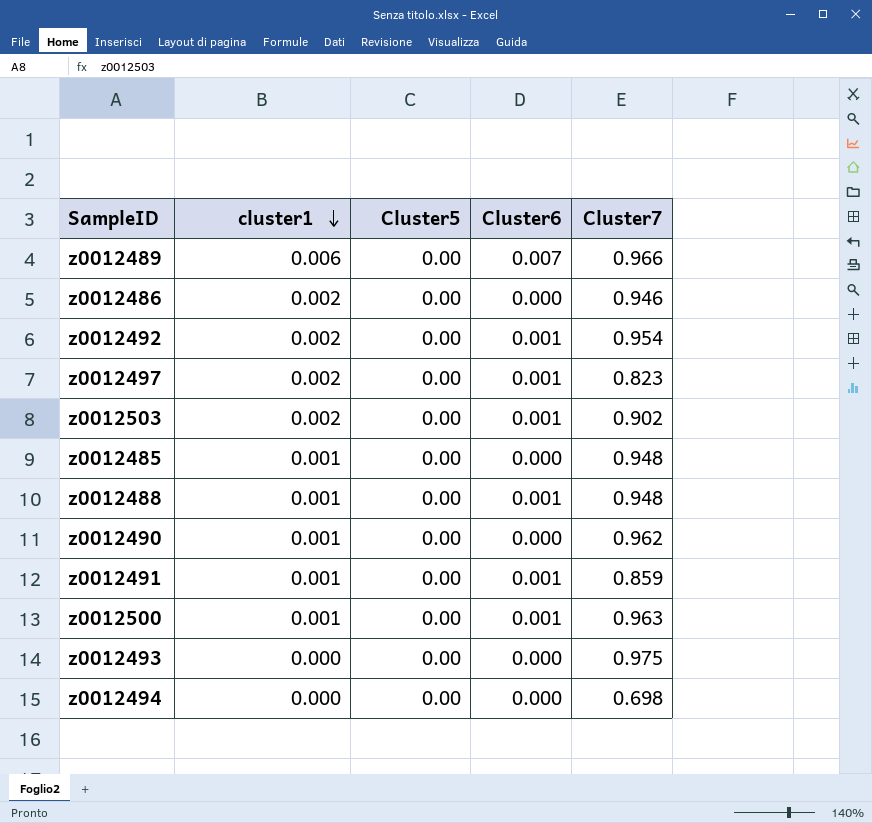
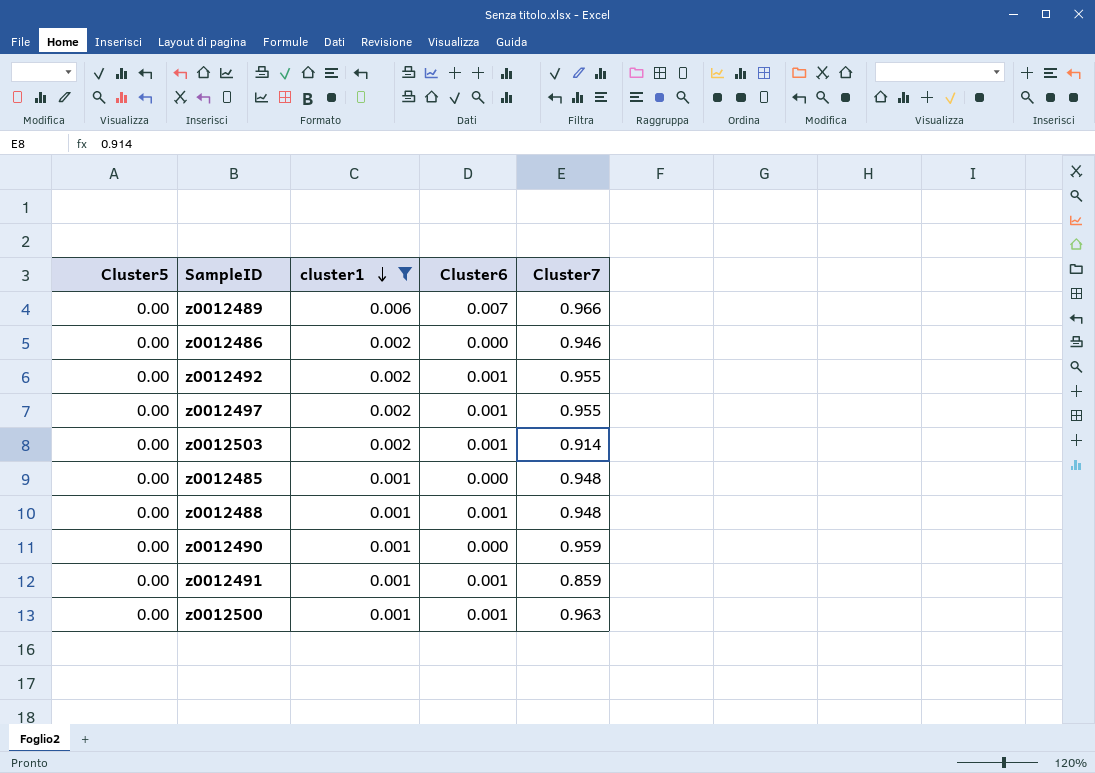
filter: none -> cluster1 != 0.000
column Cluster5 | position: 3 -> 1
z0012492 | Cluster7: 0.954 -> 0.955
z0012497 | Cluster7: 0.823 -> 0.955
z0012503 | Cluster7: 0.902 -> 0.914
z0012490 | Cluster7: 0.962 -> 0.959

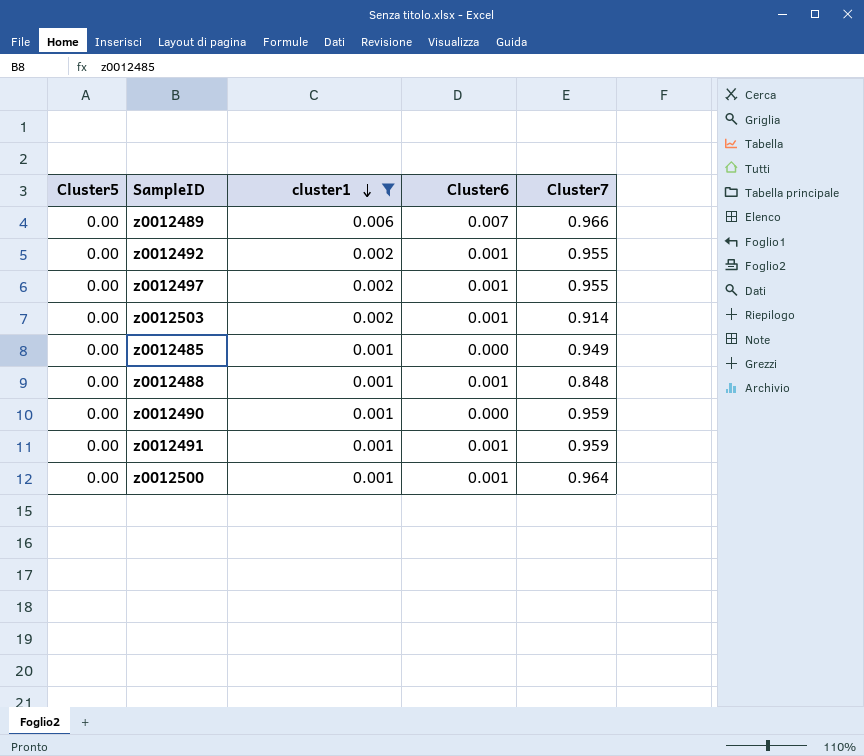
row z0012486: 0.00 | 0.002 | 0.000 | 0.946 -> none
z0012485 | Cluster7: 0.948 -> 0.949
z0012488 | Cluster7: 0.948 -> 0.848
z0012491 | Cluster7: 0.859 -> 0.959
z0012500 | Cluster7: 0.963 -> 0.964

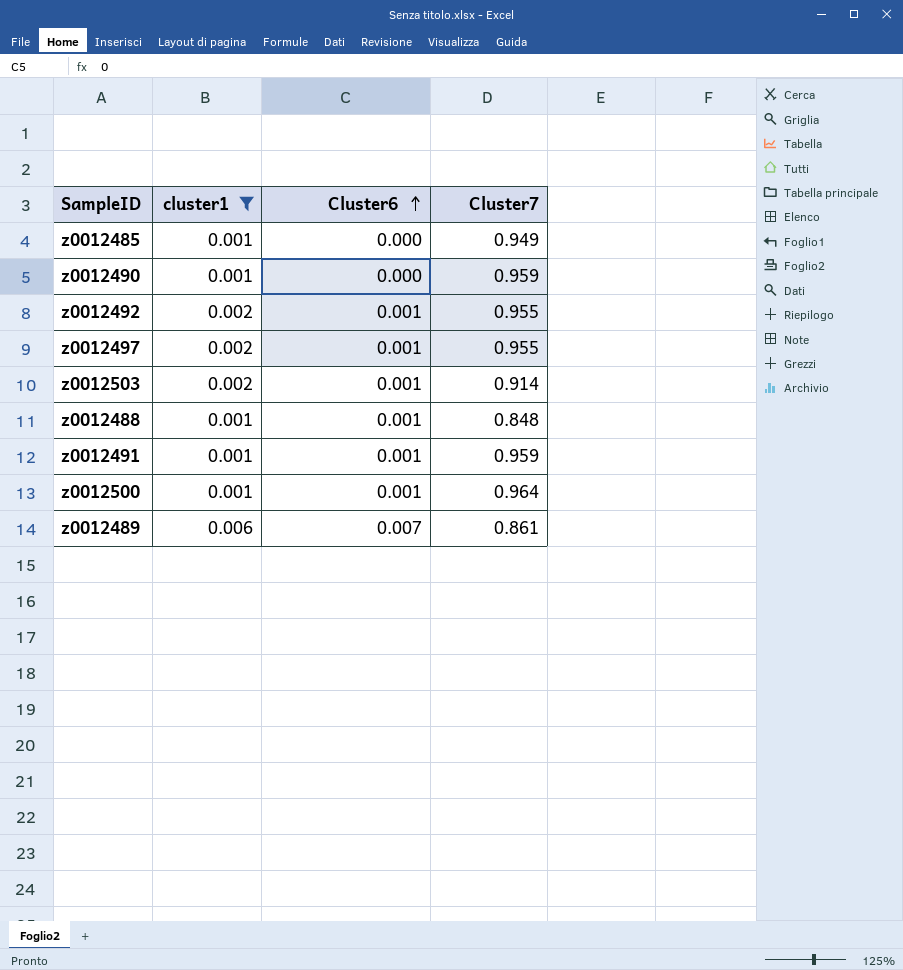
row order: cluster1 descending -> Cluster6 ascending
column Cluster5 | position: 1 -> none
z0012489 | Cluster7: 0.966 -> 0.861

